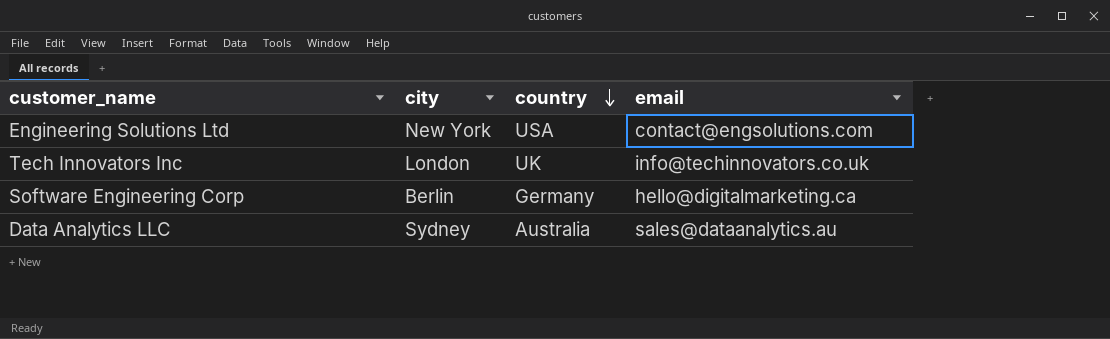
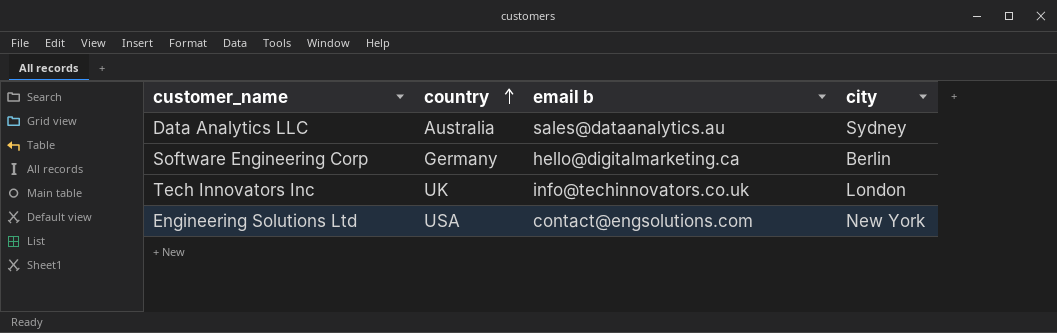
row order: country descending -> country ascending
column name: email -> email b
column city | position: 2 -> 4

